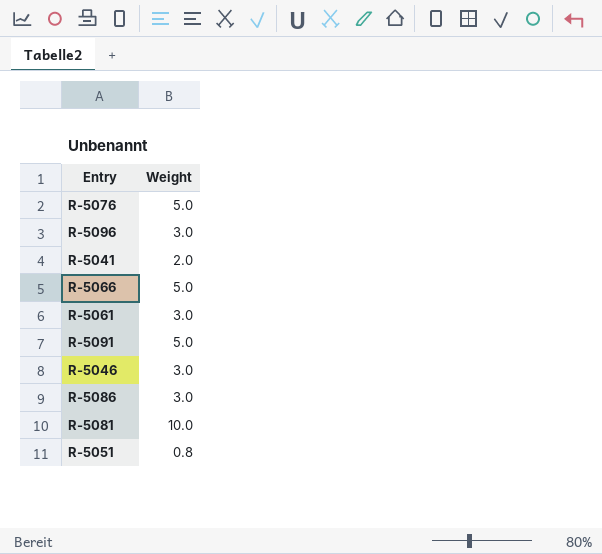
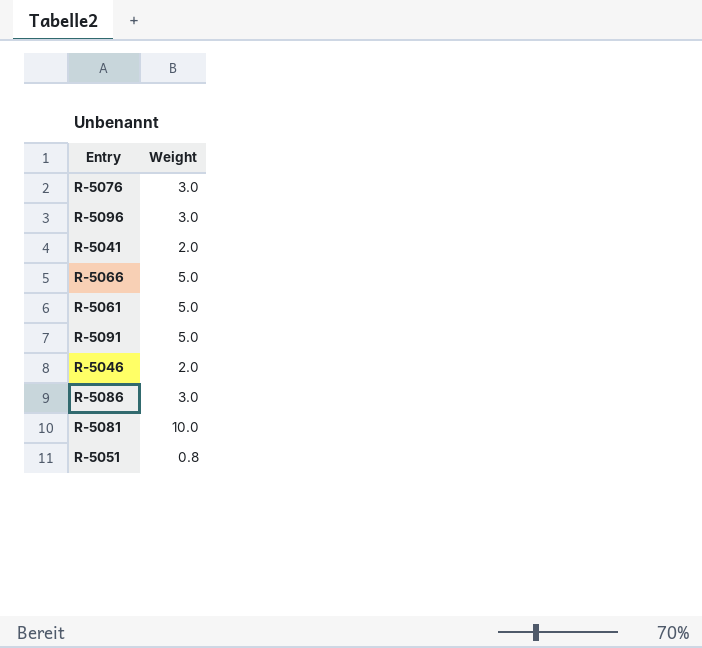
R-5076 | Weight: 5.0 -> 3.0
R-5061 | Weight: 3.0 -> 5.0
R-5046 | Weight: 3.0 -> 2.0

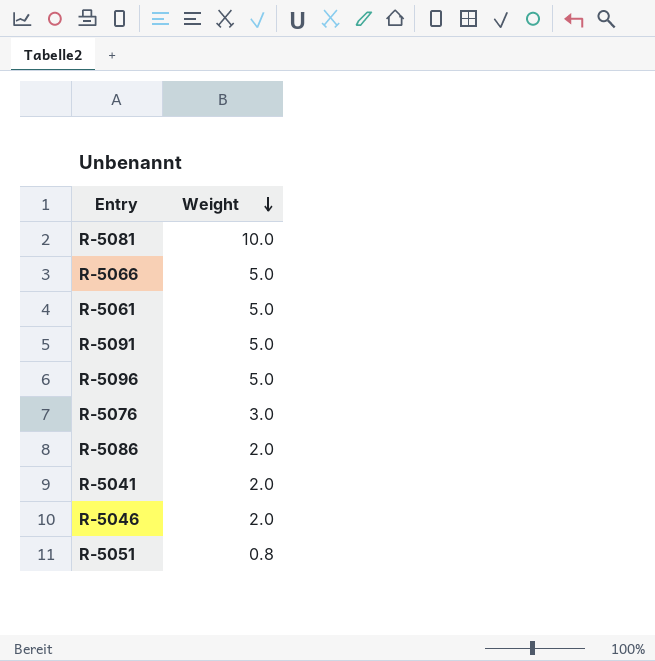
row order: none -> Weight descending
R-5096 | Weight: 3.0 -> 5.0
R-5086 | Weight: 3.0 -> 2.0

